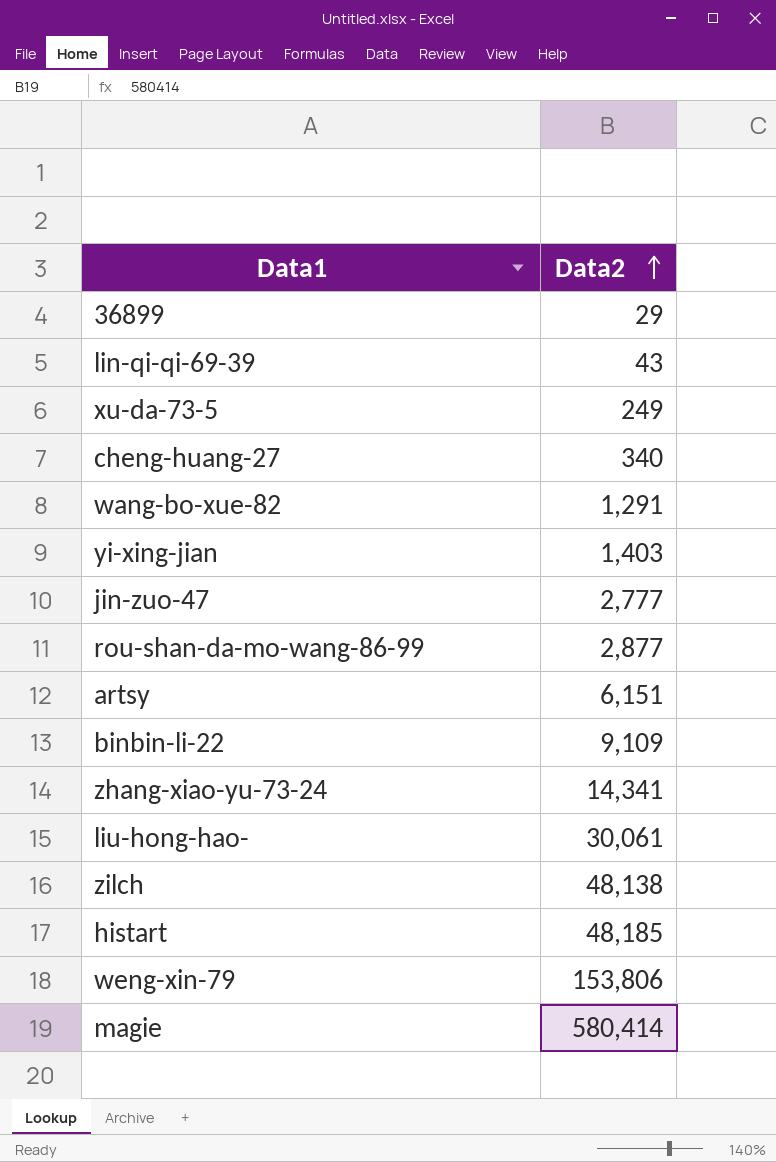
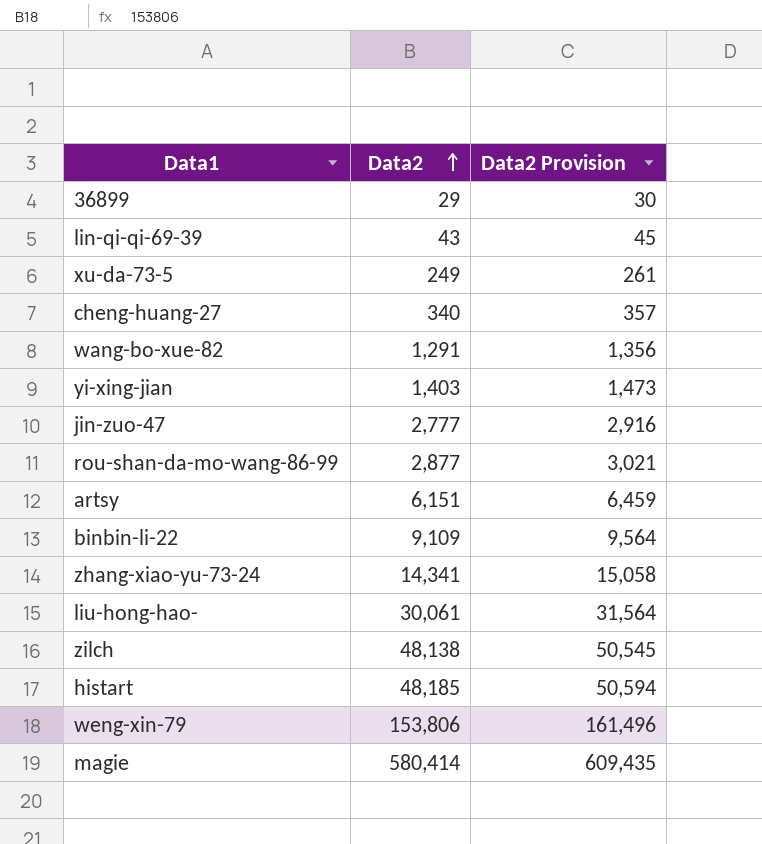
column Data2 Provision | formula: none -> [Data2] * 1.05

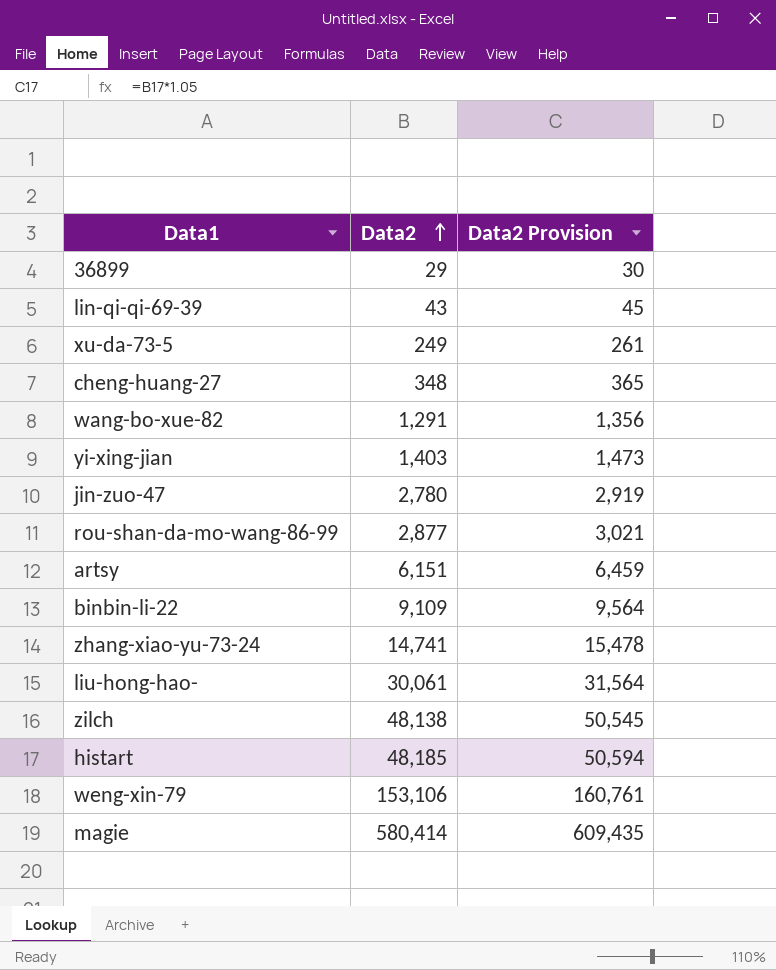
cheng-huang-27 | Data2: 340 -> 348
cheng-huang-27 | Data2 Provision: 357 -> 365
jin-zuo-47 | Data2: 2,777 -> 2,780
jin-zuo-47 | Data2 Provision: 2,916 -> 2,919
zhang-xiao-yu-73-24 | Data2: 14,341 -> 14,741
zhang-xiao-yu-73-24 | Data2 Provision: 15,058 -> 15,478
weng-xin-79 | Data2: 153,806 -> 153,106
weng-xin-79 | Data2 Provision: 161,496 -> 160,761

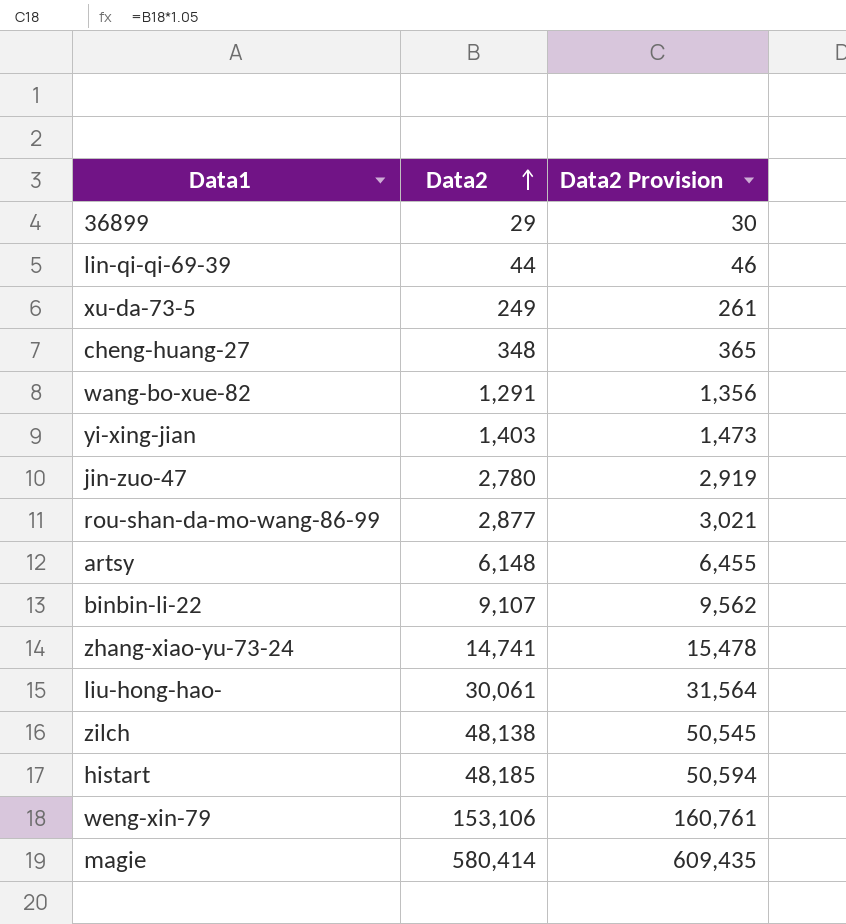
lin-qi-qi-69-39 | Data2: 43 -> 44
lin-qi-qi-69-39 | Data2 Provision: 45 -> 46
artsy | Data2: 6,151 -> 6,148
artsy | Data2 Provision: 6,459 -> 6,455
binbin-li-22 | Data2: 9,109 -> 9,107
binbin-li-22 | Data2 Provision: 9,564 -> 9,562

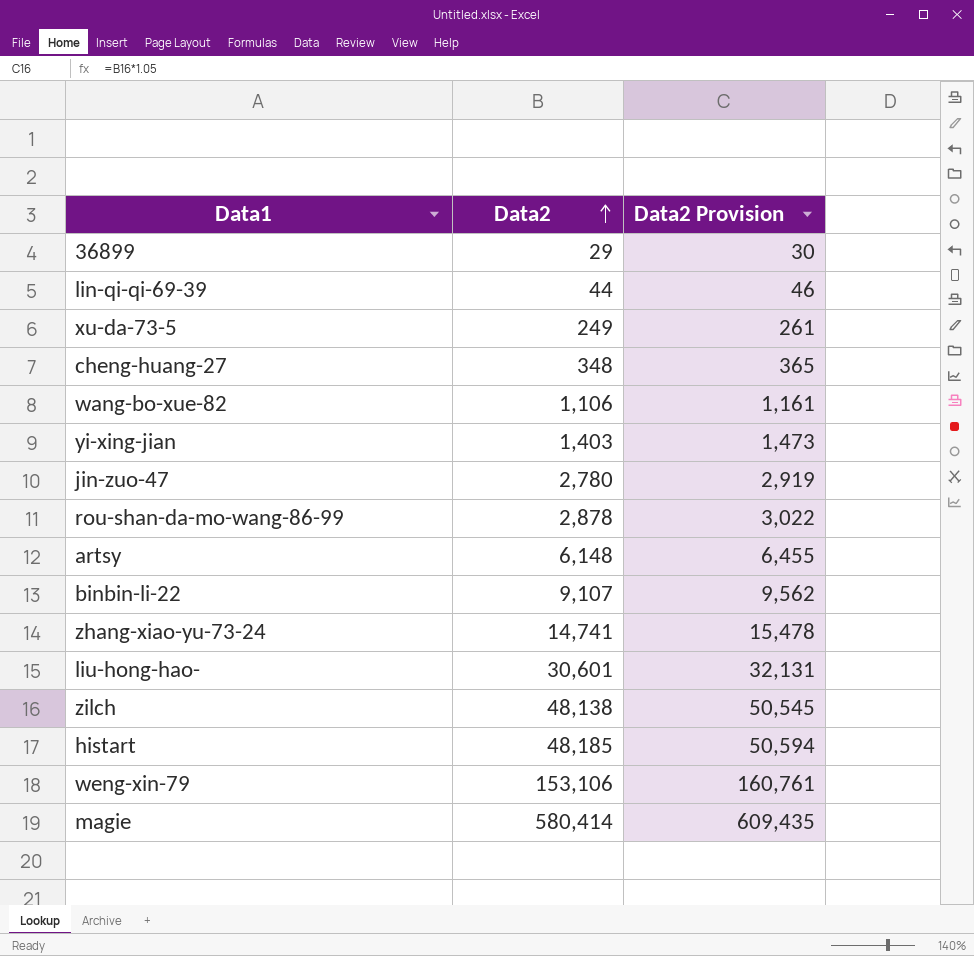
wang-bo-xue-82 | Data2: 1,291 -> 1,106
wang-bo-xue-82 | Data2 Provision: 1,356 -> 1,161
rou-shan-da-mo-wang-86-99 | Data2: 2,877 -> 2,878
rou-shan-da-mo-wang-86-99 | Data2 Provision: 3,021 -> 3,022
liu-hong-hao- | Data2: 30,061 -> 30,601
liu-hong-hao- | Data2 Provision: 31,564 -> 32,131

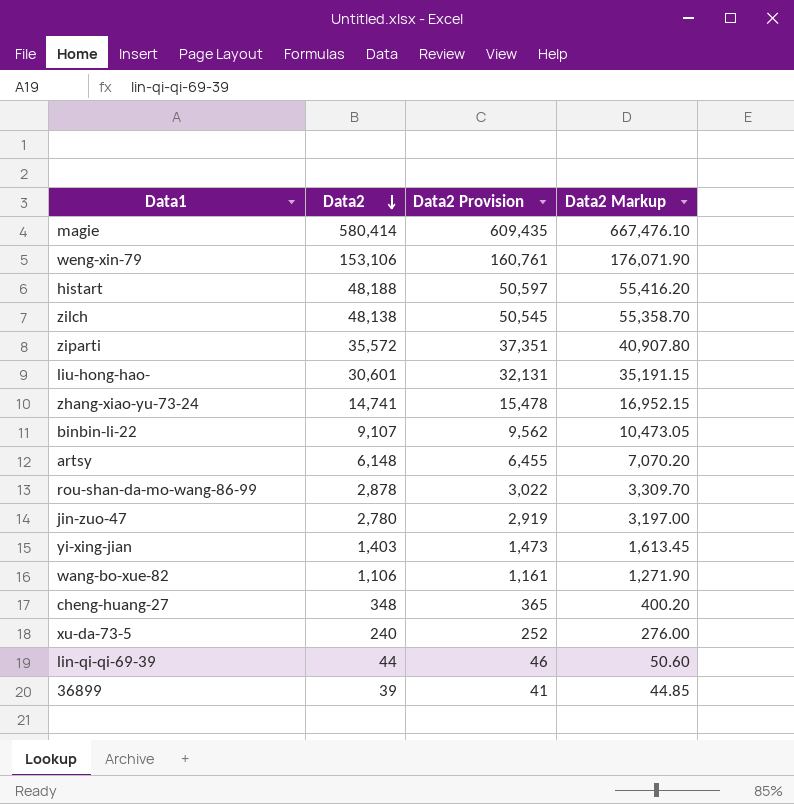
row order: Data2 ascending -> Data2 descending
column Data2 Markup | formula: none -> [Data2] * 1.15
histart | Data2: 48,185 -> 48,188
histart | Data2 Provision: 50,594 -> 50,597
row ziparti: none -> 35,572 | 37,351 | 40,907.80
xu-da-73-5 | Data2: 249 -> 240
xu-da-73-5 | Data2 Provision: 261 -> 252
36899 | Data2: 29 -> 39
36899 | Data2 Provision: 30 -> 41

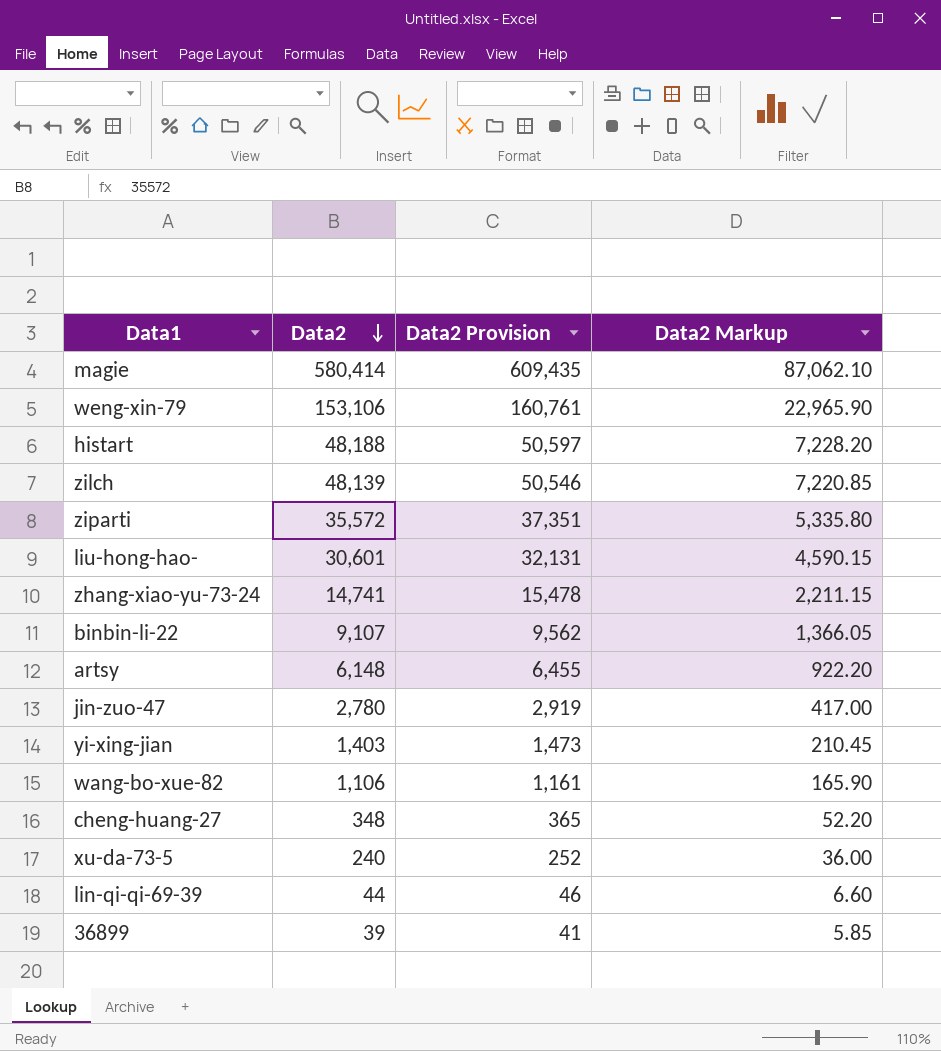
column Data2 Markup | formula: [Data2] * 1.15 -> [Data2] * 0.15
row rou-shan-da-mo-wang-86-99: 2,878 | 3,022 | 3,309.70 -> none
zilch | Data2: 48,138 -> 48,139
zilch | Data2 Provision: 50,545 -> 50,546

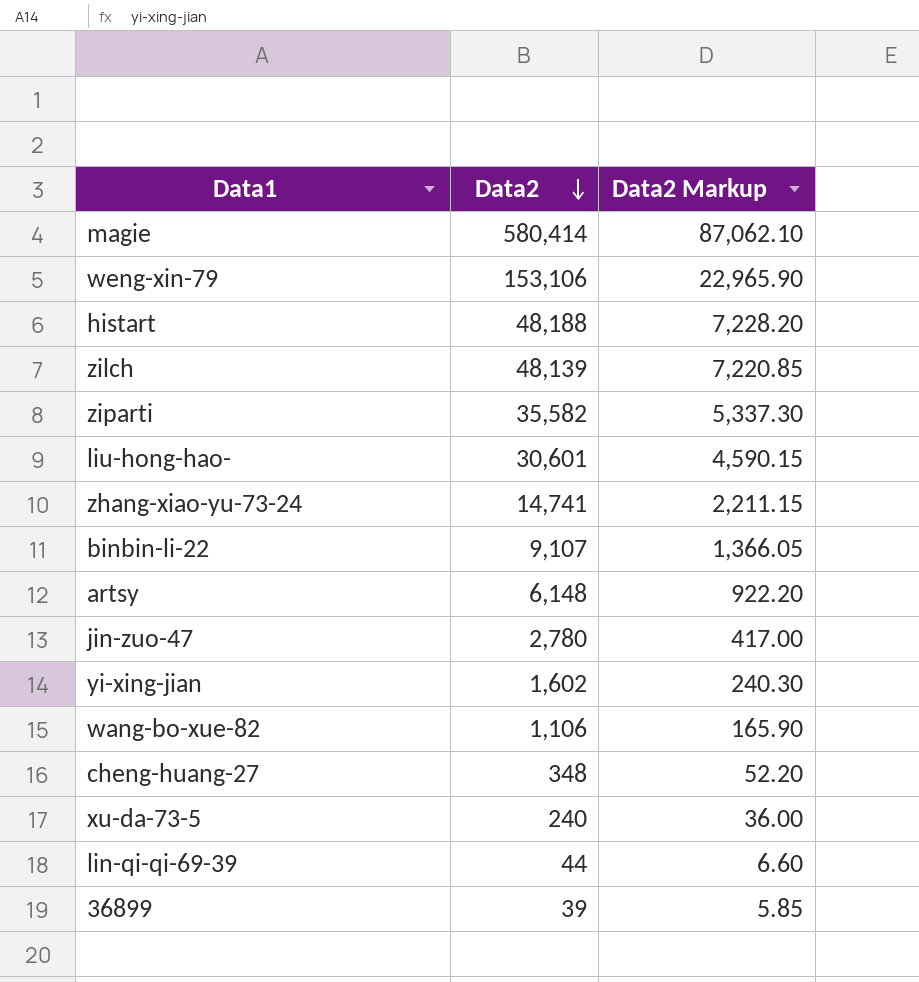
column Data2 Provision | formula: [Data2] * 1.05 -> none
ziparti | Data2: 35,572 -> 35,582
ziparti | Data2 Markup: 5,335.80 -> 5,337.30
yi-xing-jian | Data2: 1,403 -> 1,602
yi-xing-jian | Data2 Markup: 210.45 -> 240.30

